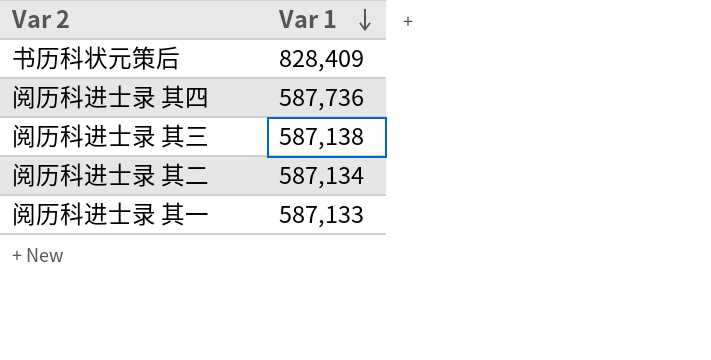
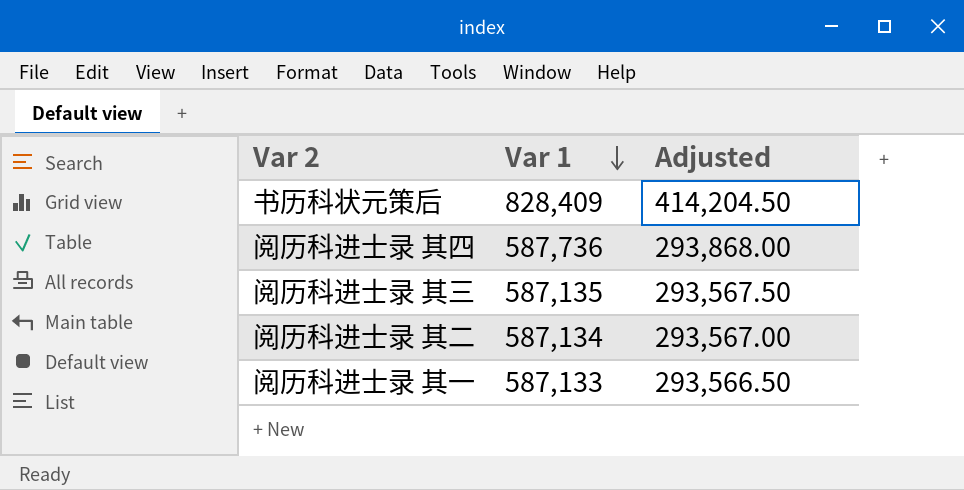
column Adjusted | formula: none -> [Var 1] * 0.5
阅历科进士录 其三 | Var 1: 587,138 -> 587,135

